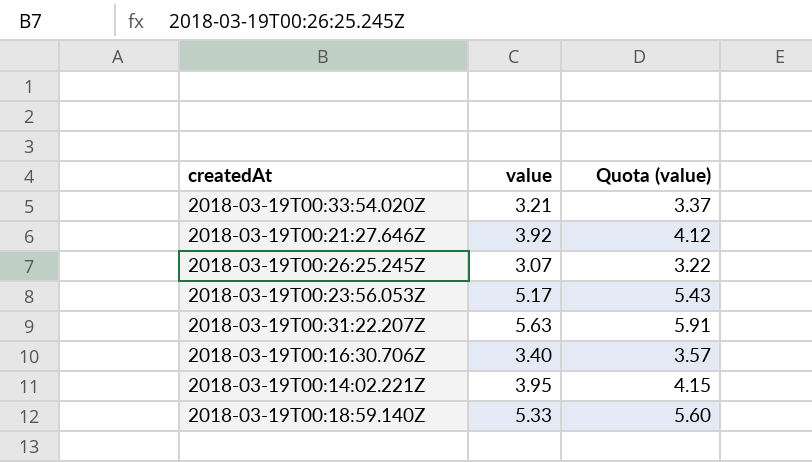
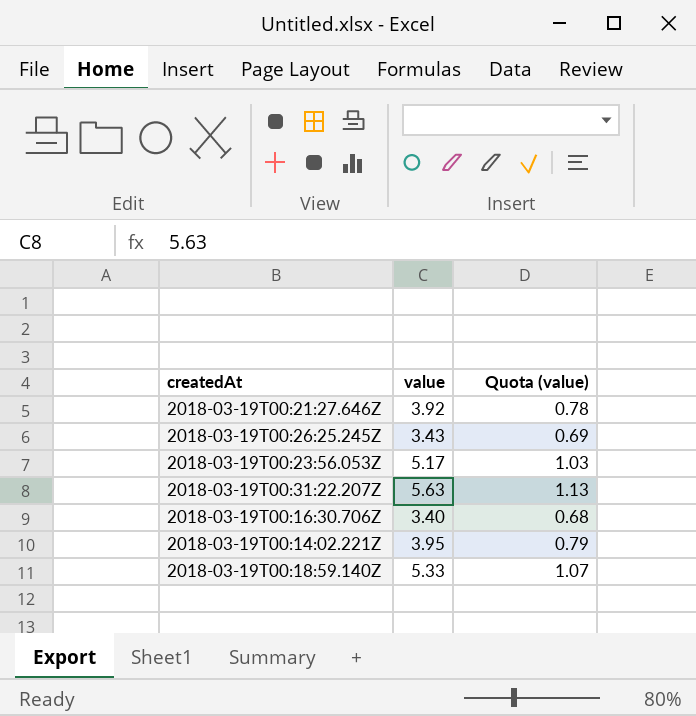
column Quota (value) | formula: [value] * 1.05 -> [value] * 0.2
row 2018-03-19T00:33:54.020Z: 3.21 | 3.37 -> none
2018-03-19T00:26:25.245Z | value: 3.07 -> 3.43

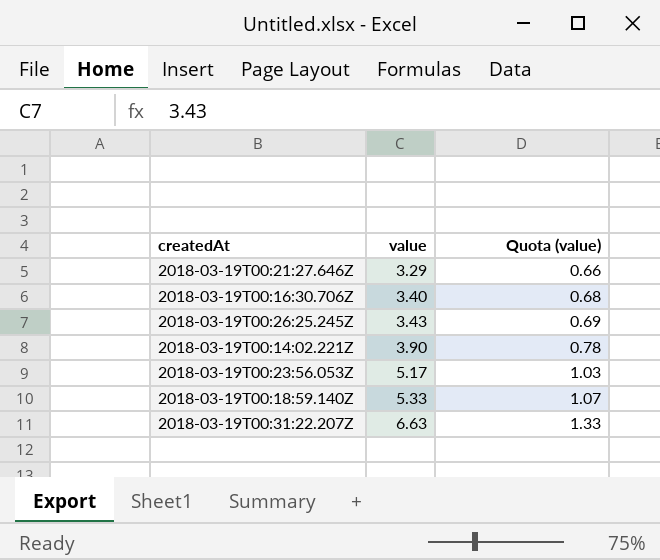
row order: none -> value ascending
2018-03-19T00:21:27.646Z | value: 3.92 -> 3.29
2018-03-19T00:21:27.646Z | Quota (value): 0.78 -> 0.66
2018-03-19T00:14:02.221Z | value: 3.95 -> 3.90
2018-03-19T00:14:02.221Z | Quota (value): 0.79 -> 0.78
2018-03-19T00:31:22.207Z | value: 5.63 -> 6.63
2018-03-19T00:31:22.207Z | Quota (value): 1.13 -> 1.33

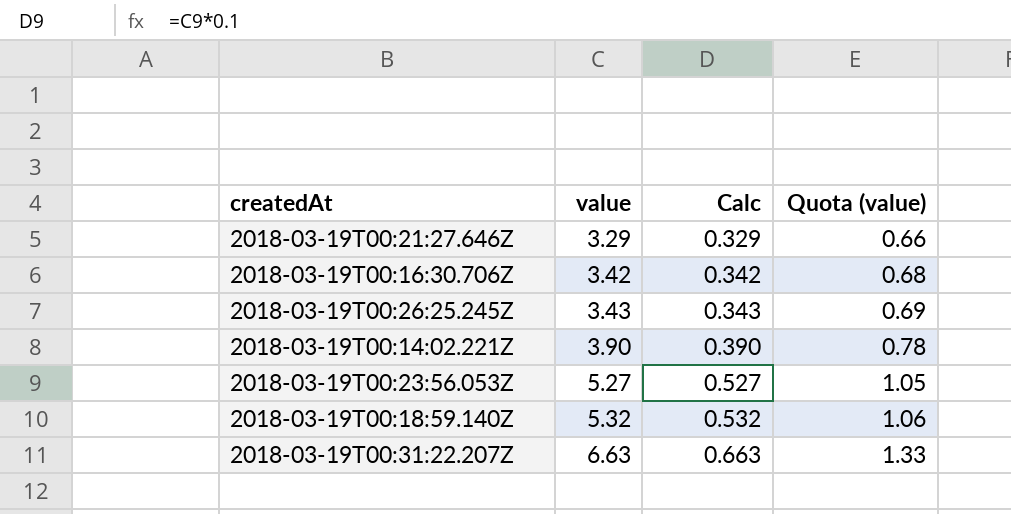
column Calc | formula: none -> [value] * 0.1
2018-03-19T00:16:30.706Z | value: 3.40 -> 3.42
2018-03-19T00:23:56.053Z | value: 5.17 -> 5.27
2018-03-19T00:23:56.053Z | Quota (value): 1.03 -> 1.05
2018-03-19T00:18:59.140Z | value: 5.33 -> 5.32
2018-03-19T00:18:59.140Z | Quota (value): 1.07 -> 1.06

